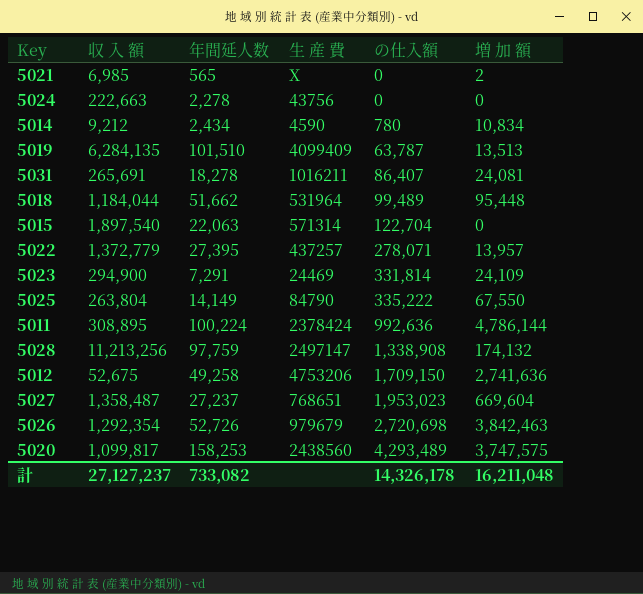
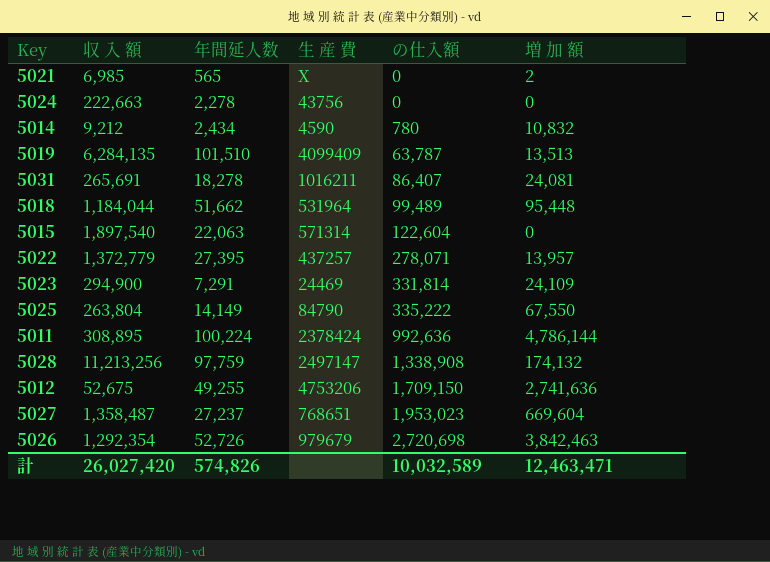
row 5020: 1,099,817 | 158,253 | 2438560 | 4,293,489 | 3,747,575 -> none
5014 | 増 加 額: 10,834 -> 10,832
5015 | の仕入額: 122,704 -> 122,604
5012 | 年間延人数: 49,258 -> 49,255
計 | 収 入 額: 27,127,237 -> 26,027,420
計 | 年間延人数: 733,082 -> 574,826
計 | の仕入額: 14,326,178 -> 10,032,589
計 | 増 加 額: 16,211,048 -> 12,463,471

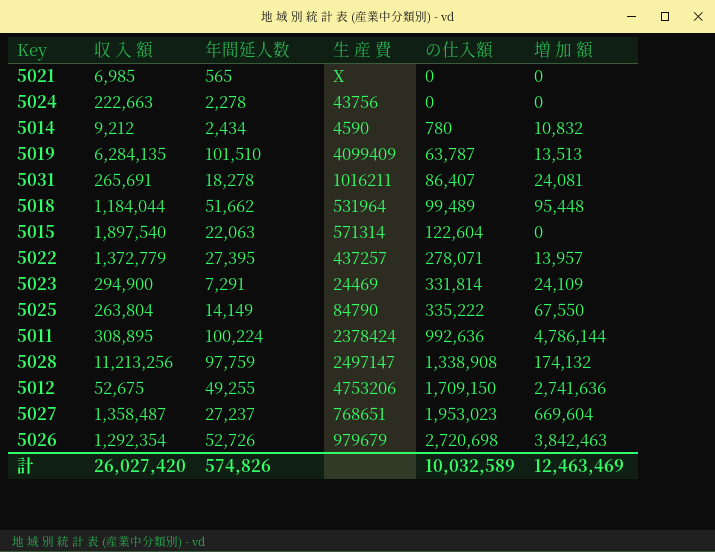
5021 | 増 加 額: 2 -> 0
計 | 増 加 額: 12,463,471 -> 12,463,469

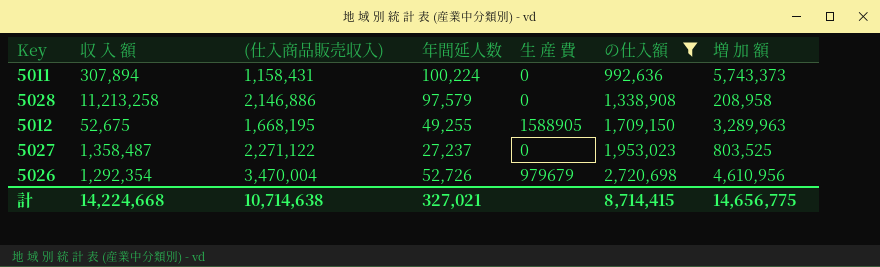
filter: none -> の仕入額 >= 992,636
column (仕入商品販売収入) | position: none -> 3
5011 | 収 入 額: 308,895 -> 307,894
5011 | 生 産 費: 2378424 -> 0
5011 | 増 加 額: 4,786,144 -> 5,743,373
5028 | 収 入 額: 11,213,256 -> 11,213,258
5028 | 年間延人数: 97,759 -> 97,579
5028 | 生 産 費: 2497147 -> 0
5028 | 増 加 額: 174,132 -> 208,958
5012 | 生 産 費: 4753206 -> 1588905
5012 | 増 加 額: 2,741,636 -> 3,289,963
5027 | 生 産 費: 768651 -> 0
5027 | 増 加 額: 669,604 -> 803,525
5026 | 増 加 額: 3,842,463 -> 4,610,956
計 | 収 入 額: 26,027,420 -> 14,224,668
計 | 年間延人数: 574,826 -> 327,021
計 | の仕入額: 10,032,589 -> 8,714,415
計 | 増 加 額: 12,463,469 -> 14,656,775

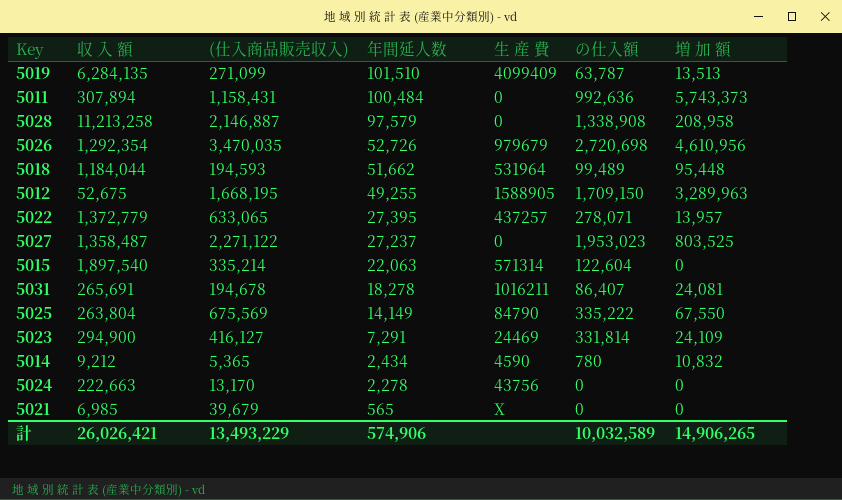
filter: の仕入額 >= 992,636 -> none
row order: の仕入額 ascending -> 年間延人数 descending
5011 | 年間延人数: 100,224 -> 100,484
5028 | (仕入商品販売収入): 2,146,886 -> 2,146,887
5026 | (仕入商品販売収入): 3,470,004 -> 3,470,035
計 | 収 入 額: 14,224,668 -> 26,026,421
計 | (仕入商品販売収入): 10,714,638 -> 13,493,229
計 | 年間延人数: 327,021 -> 574,906
計 | の仕入額: 8,714,415 -> 10,032,589
計 | 増 加 額: 14,656,775 -> 14,906,265

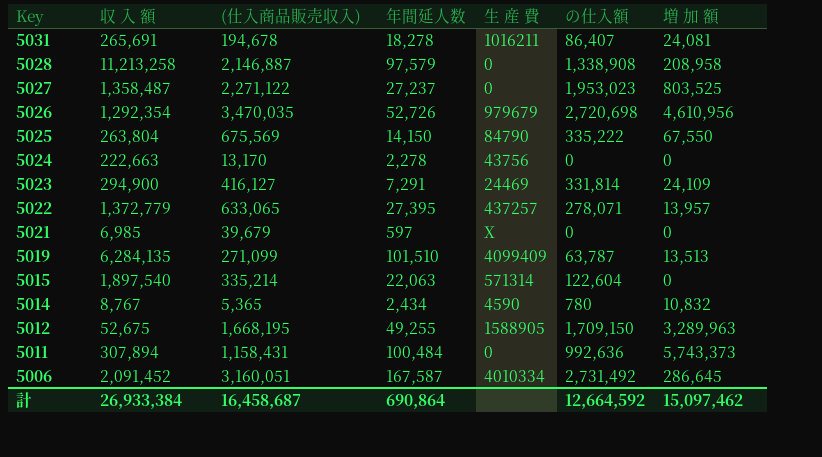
row order: 年間延人数 descending -> Key descending
row 5018: 1,184,044 | 194,593 | 51,662 | 531964 | 99,489 | 95,448 -> none
5025 | 年間延人数: 14,149 -> 14,150
5021 | 年間延人数: 565 -> 597
5014 | 収 入 額: 9,212 -> 8,767
row 5006: none -> 2,091,452 | 3,160,051 | 167,587 | 4010334 | 2,731,492 | 286,645
計 | 収 入 額: 26,026,421 -> 26,933,384
計 | (仕入商品販売収入): 13,493,229 -> 16,458,687
計 | 年間延人数: 574,906 -> 690,864
計 | の仕入額: 10,032,589 -> 12,664,592
計 | 増 加 額: 14,906,265 -> 15,097,462

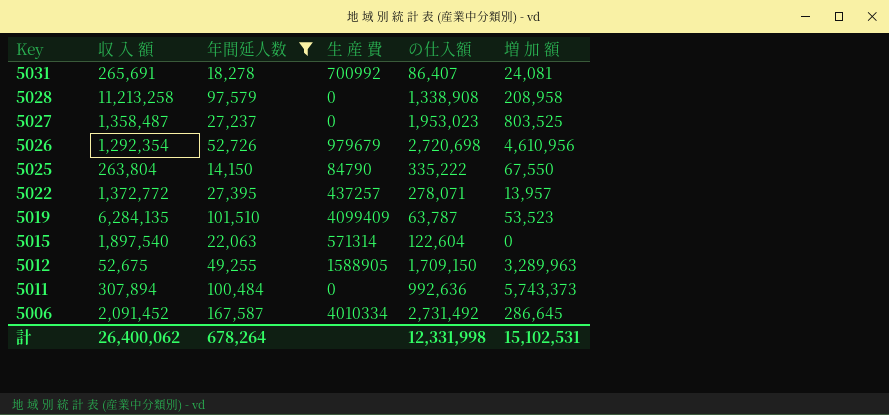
filter: none -> 年間延人数 >= 14,150
column (仕入商品販売収入) | position: 3 -> none
5031 | 生 産 費: 1016211 -> 700992
5022 | 収 入 額: 1,372,779 -> 1,372,772
5019 | 増 加 額: 13,513 -> 53,523
計 | 収 入 額: 26,933,384 -> 26,400,062
計 | 年間延人数: 690,864 -> 678,264
計 | の仕入額: 12,664,592 -> 12,331,998
計 | 増 加 額: 15,097,462 -> 15,102,531

